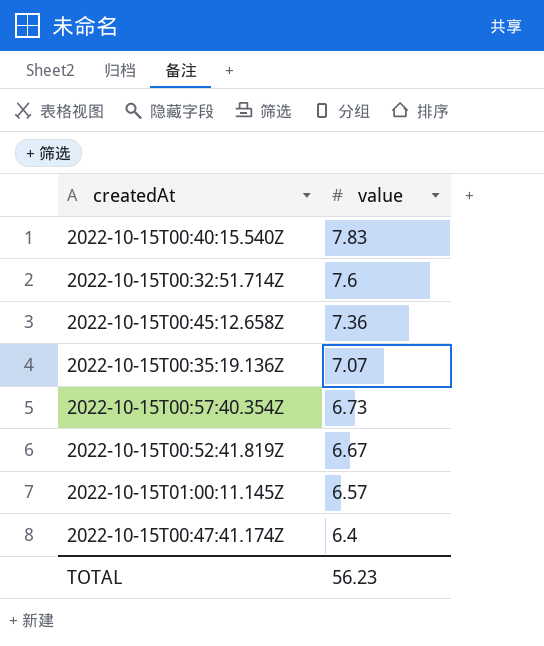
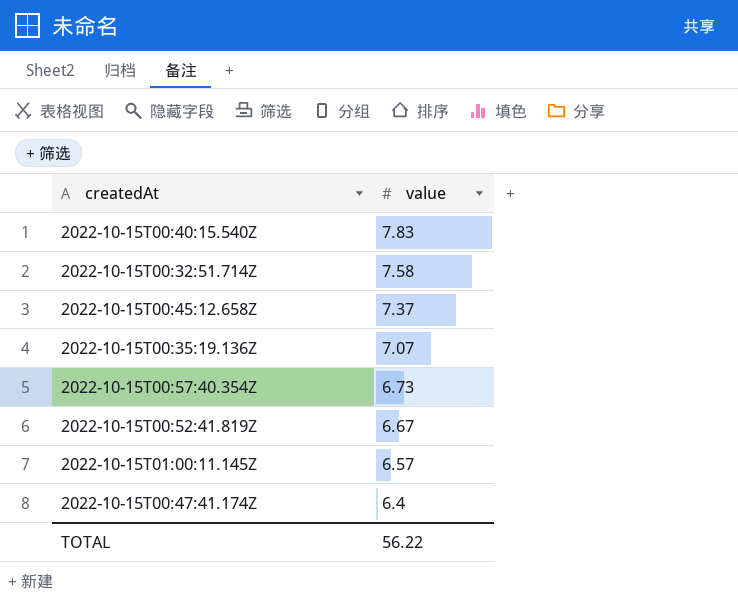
2022-10-15T00:32:51.714Z | value: 7.6 -> 7.58
2022-10-15T00:45:12.658Z | value: 7.36 -> 7.37
TOTAL | value: 56.23 -> 56.22

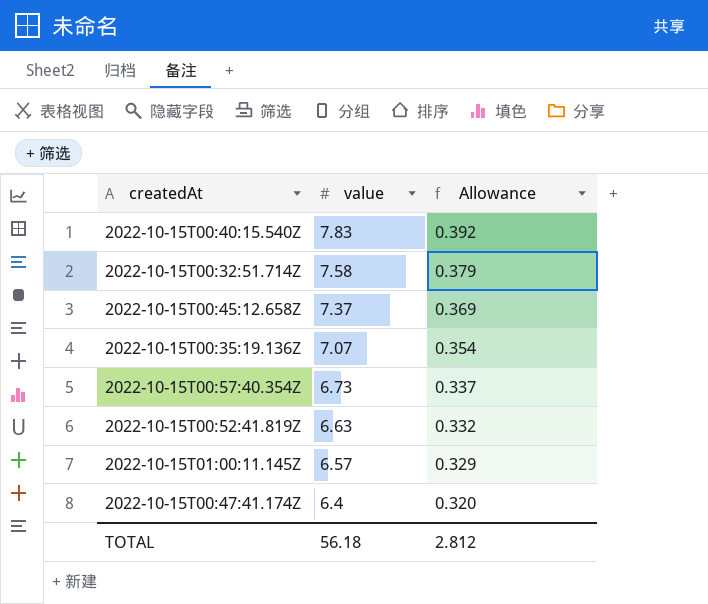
column Allowance | formula: none -> [value] * 0.05
2022-10-15T00:52:41.819Z | value: 6.67 -> 6.63
TOTAL | value: 56.22 -> 56.18

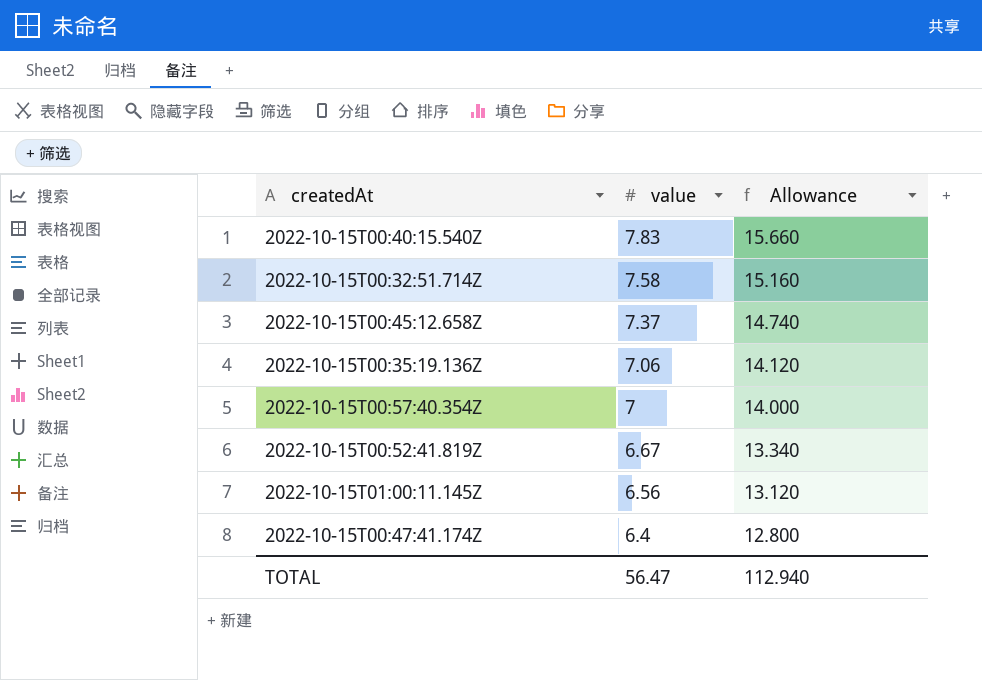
column Allowance | formula: [value] * 0.05 -> [value] * 2
2022-10-15T00:35:19.136Z | value: 7.07 -> 7.06
2022-10-15T00:57:40.354Z | value: 6.73 -> 7
2022-10-15T00:52:41.819Z | value: 6.63 -> 6.67
2022-10-15T01:00:11.145Z | value: 6.57 -> 6.56
TOTAL | value: 56.18 -> 56.47
TOTAL | Allowance: 2.812 -> 112.940

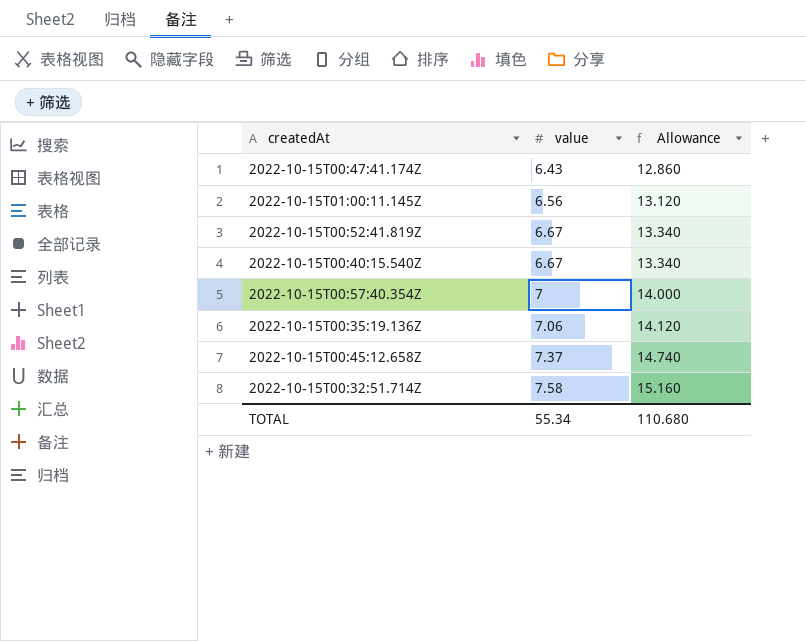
row order: value descending -> value ascending
2022-10-15T00:47:41.174Z | value: 6.4 -> 6.43
2022-10-15T00:47:41.174Z | Allowance: 12.800 -> 12.860
2022-10-15T00:40:15.540Z | value: 7.83 -> 6.67
2022-10-15T00:40:15.540Z | Allowance: 15.660 -> 13.340
TOTAL | value: 56.47 -> 55.34
TOTAL | Allowance: 112.940 -> 110.680

